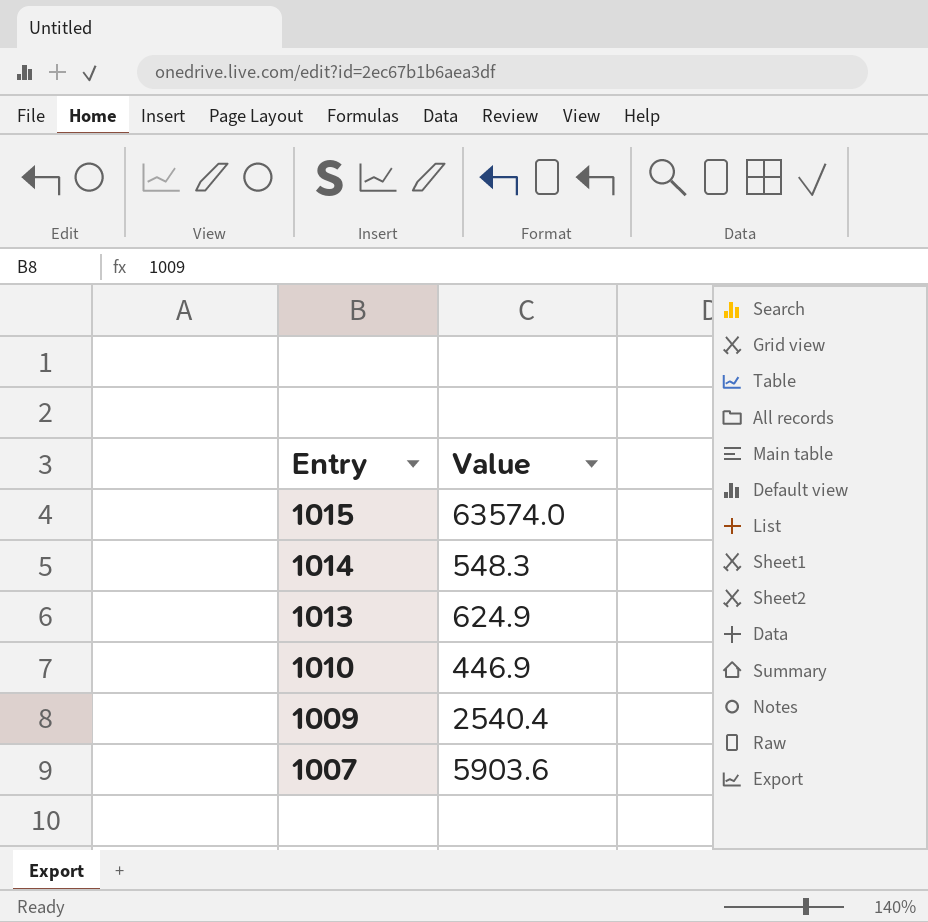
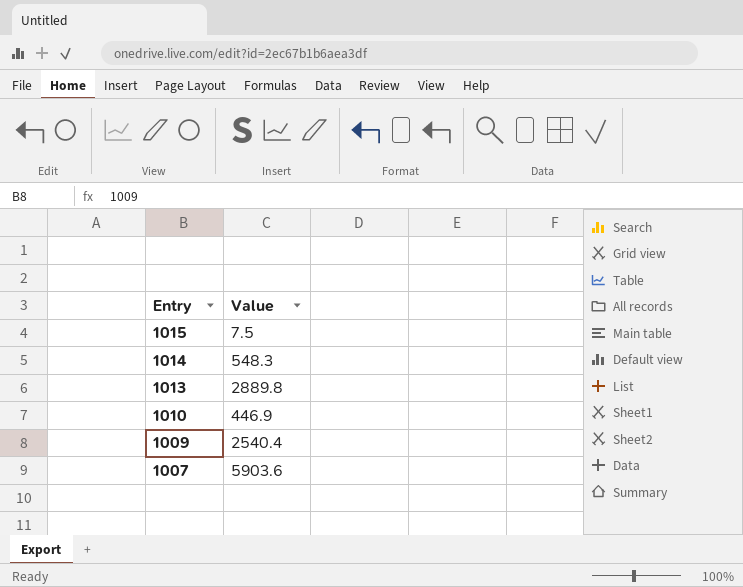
1015 | Value: 63574.0 -> 7.5
1013 | Value: 624.9 -> 2889.8

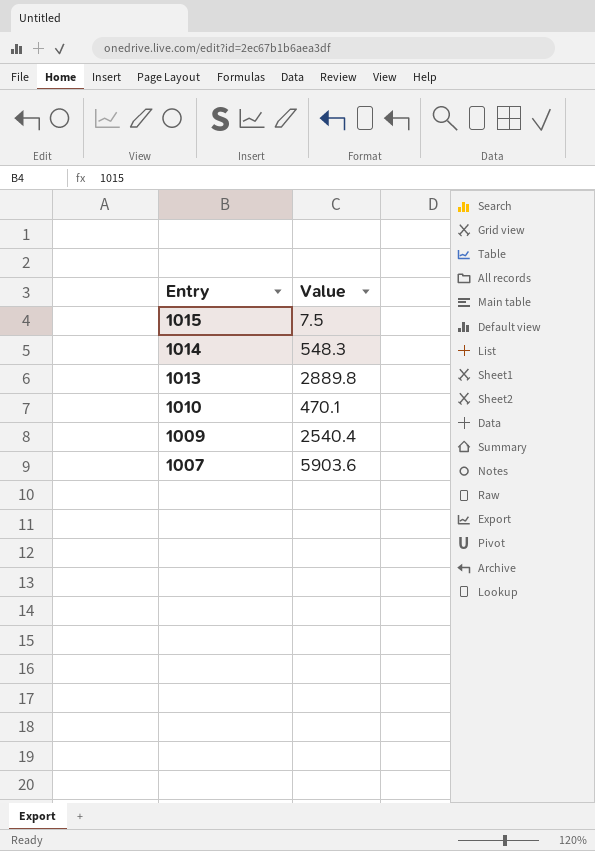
1010 | Value: 446.9 -> 470.1

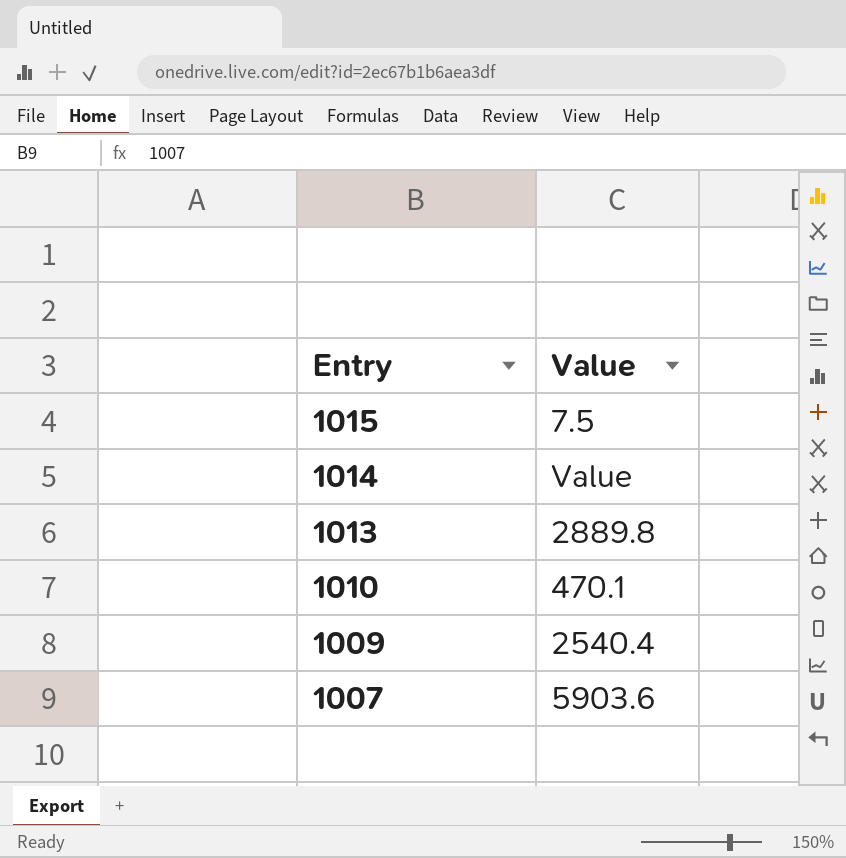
1014 | Value: 548.3 -> Value

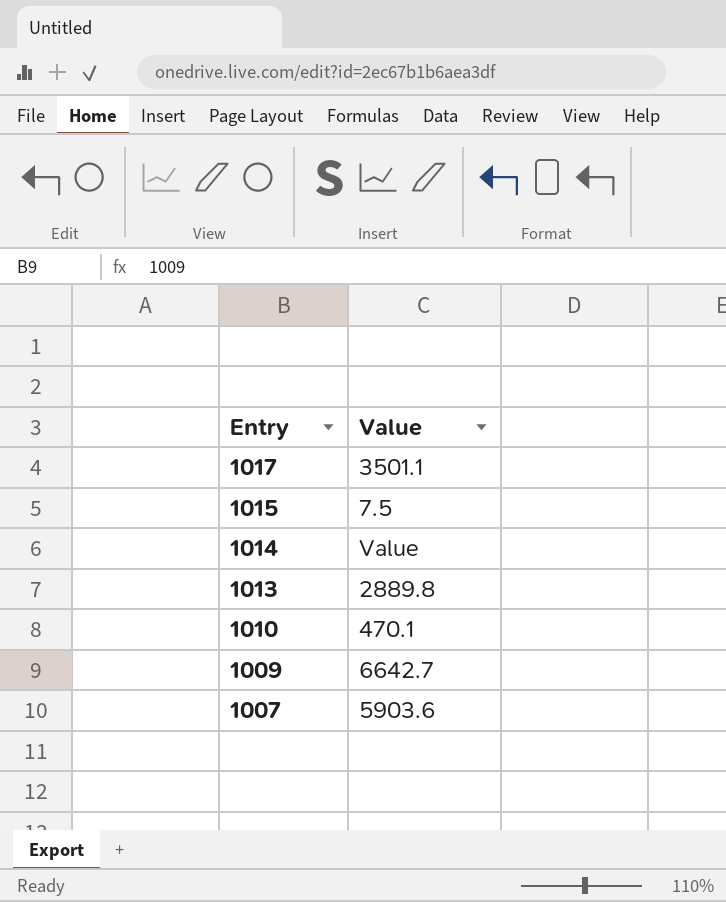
row 1017: none -> 3501.1
1009 | Value: 2540.4 -> 6642.7

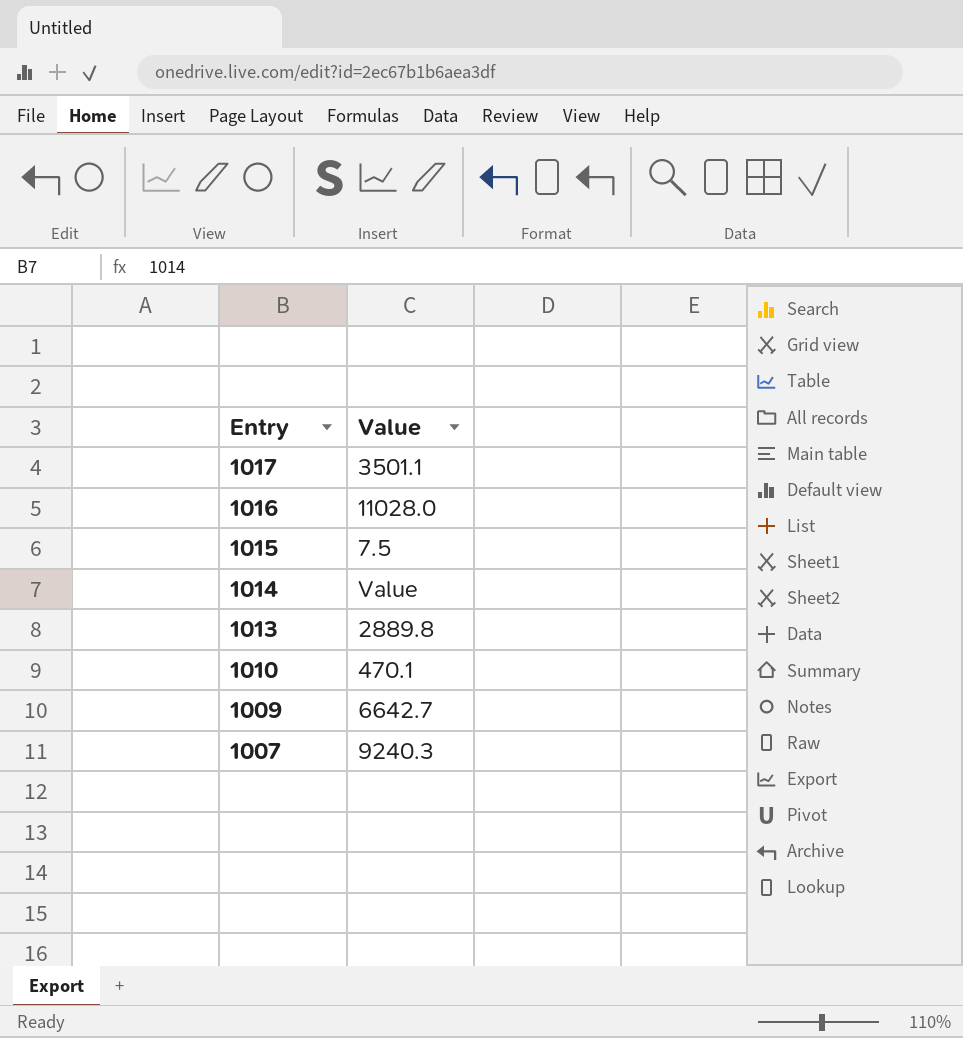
row 1016: none -> 11028.0
1007 | Value: 5903.6 -> 9240.3

